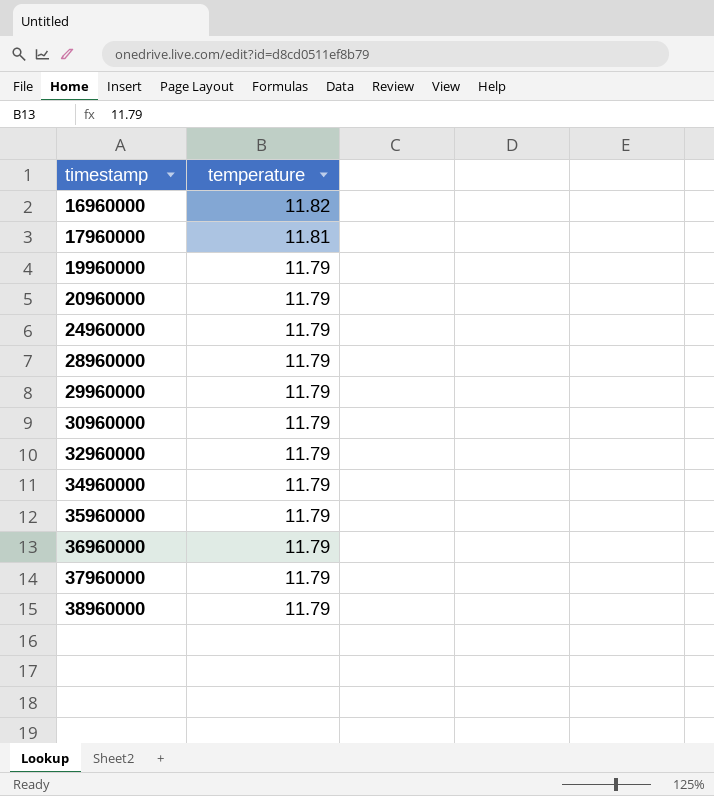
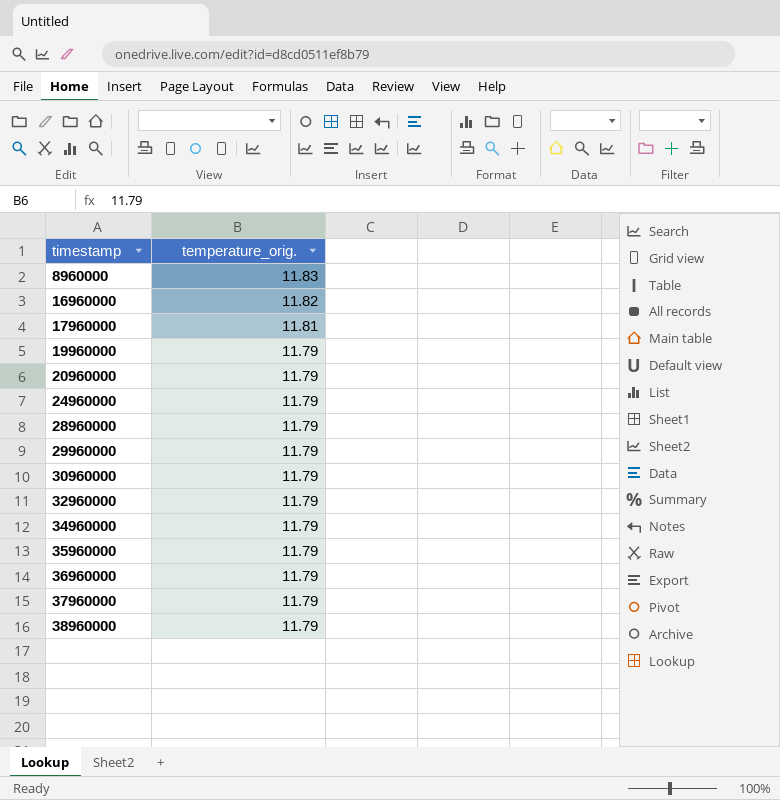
column name: temperature -> temperature_orig.
row 8960000: none -> 11.83

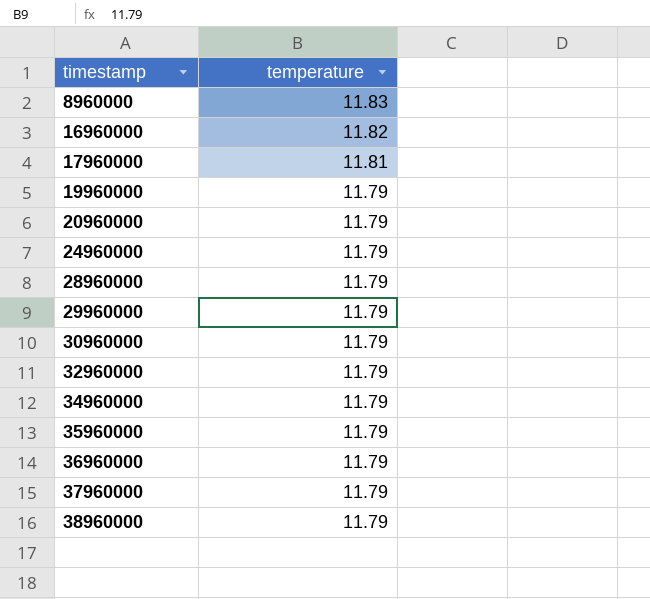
column name: temperature_orig. -> temperature

